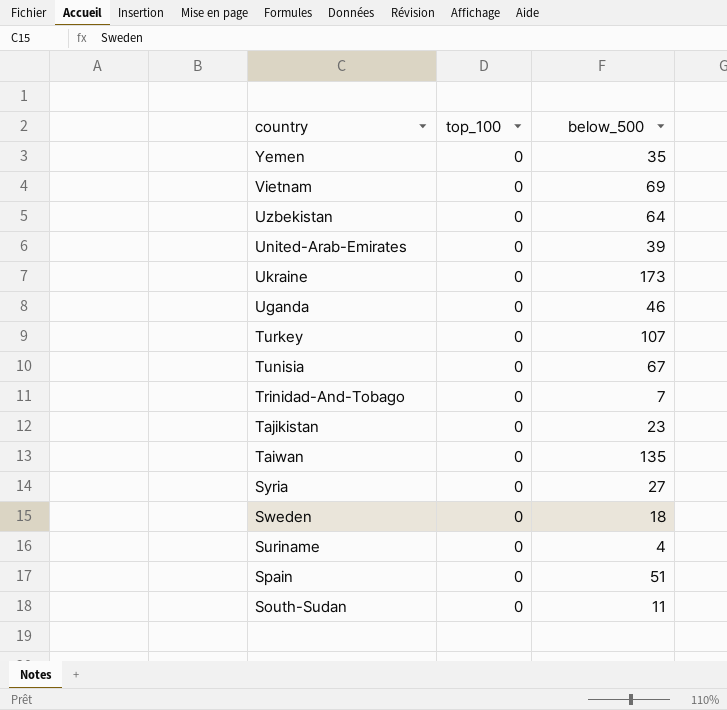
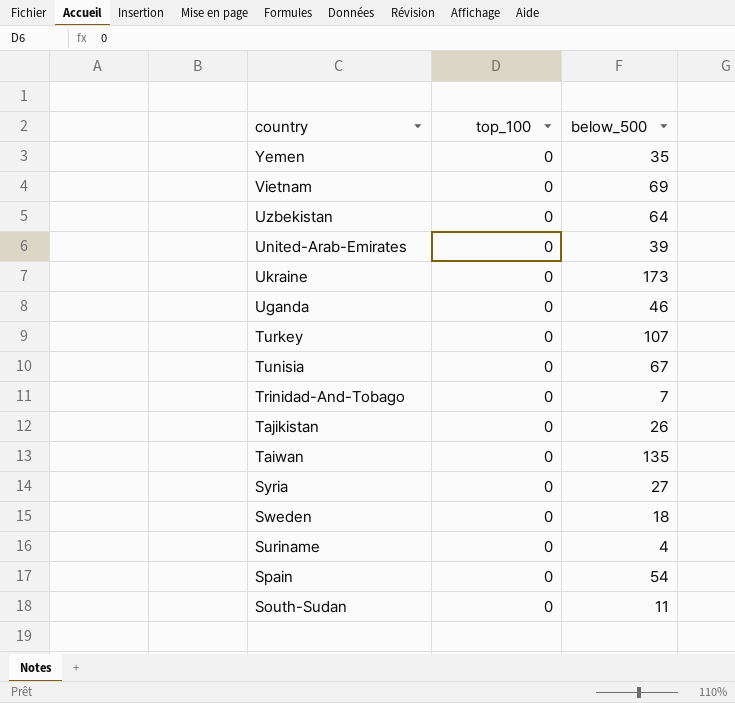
Tajikistan | below_500: 23 -> 26
Spain | below_500: 51 -> 54

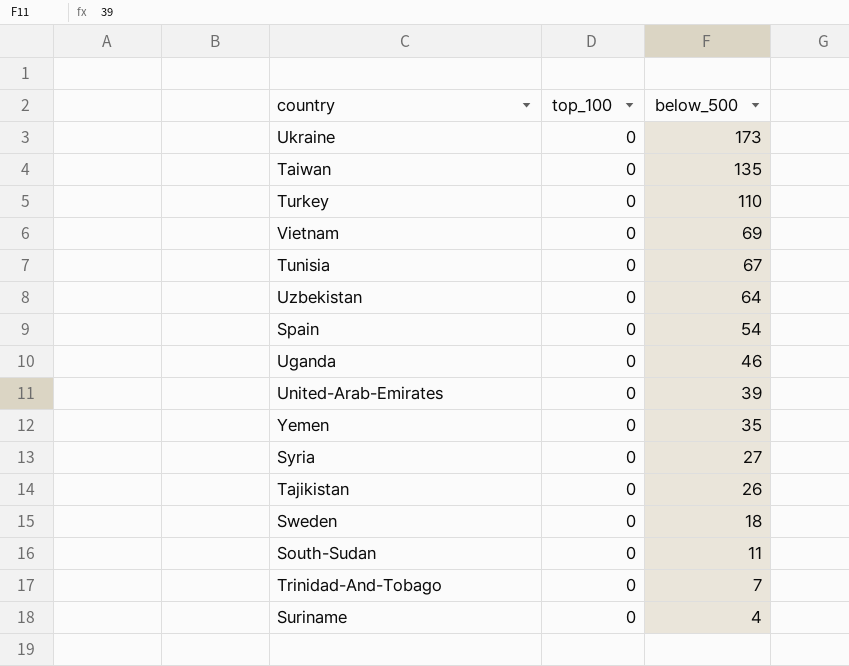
row order: country descending -> below_500 descending
Turkey | below_500: 107 -> 110

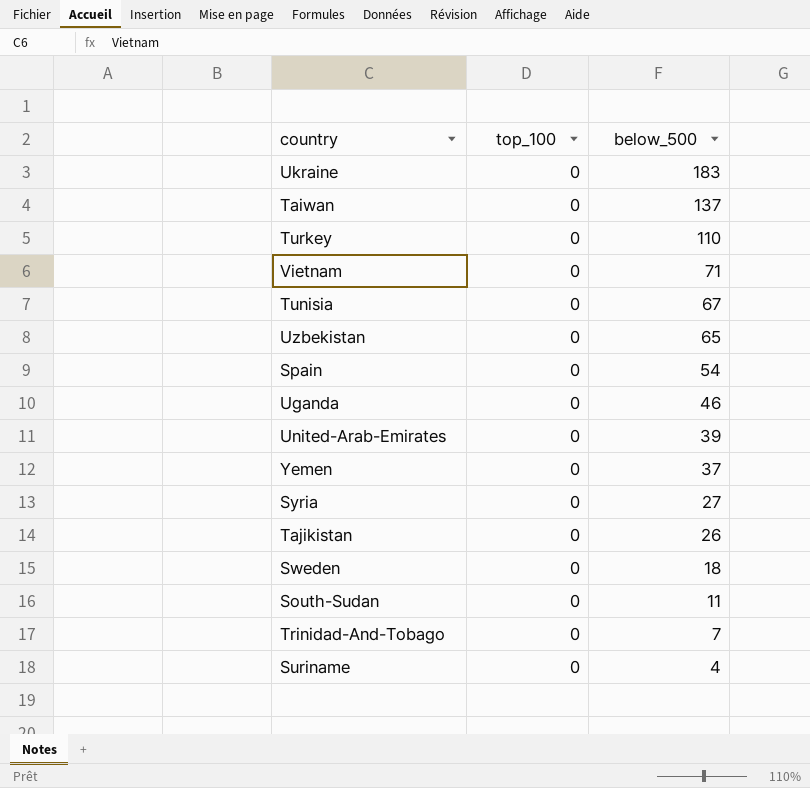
Ukraine | below_500: 173 -> 183
Taiwan | below_500: 135 -> 137
Vietnam | below_500: 69 -> 71
Uzbekistan | below_500: 64 -> 65
Yemen | below_500: 35 -> 37

